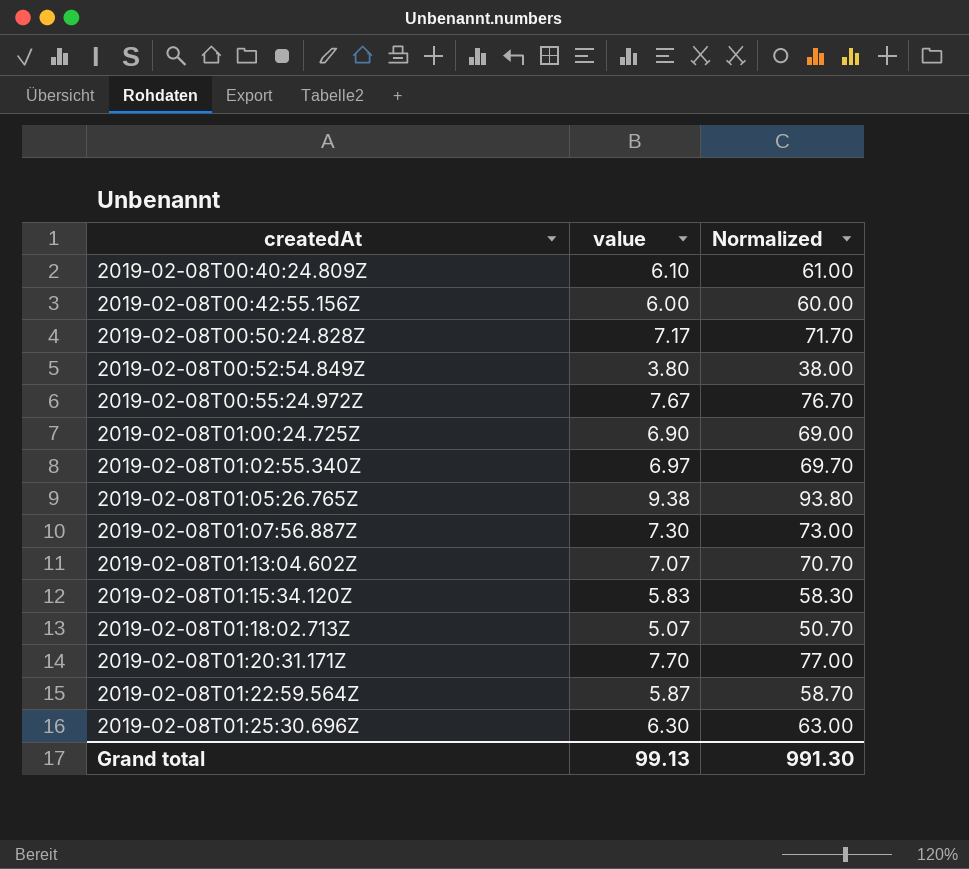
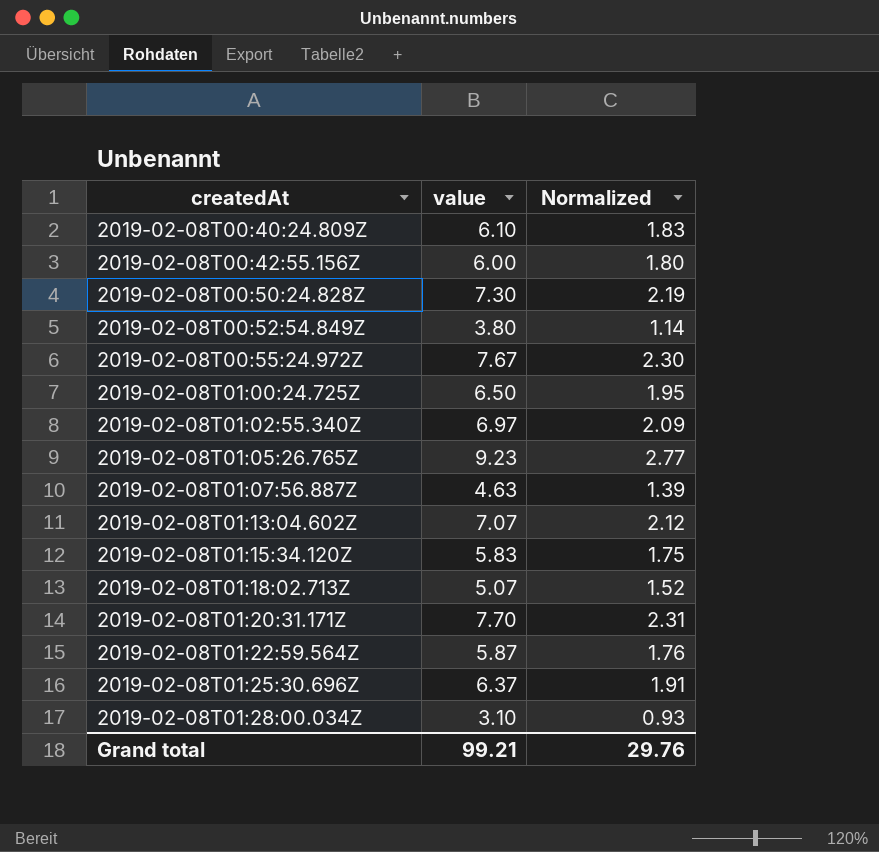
column Normalized | formula: [value] * 10 -> [value] * 0.3
2019-02-08T00:50:24.828Z | value: 7.17 -> 7.30
2019-02-08T01:00:24.725Z | value: 6.90 -> 6.50
2019-02-08T01:05:26.765Z | value: 9.38 -> 9.23
2019-02-08T01:07:56.887Z | value: 7.30 -> 4.63
2019-02-08T01:25:30.696Z | value: 6.30 -> 6.37
row 2019-02-08T01:28:00.034Z: none -> 3.10 | 0.93
Grand total | value: 99.13 -> 99.21
Grand total | Normalized: 991.30 -> 29.76

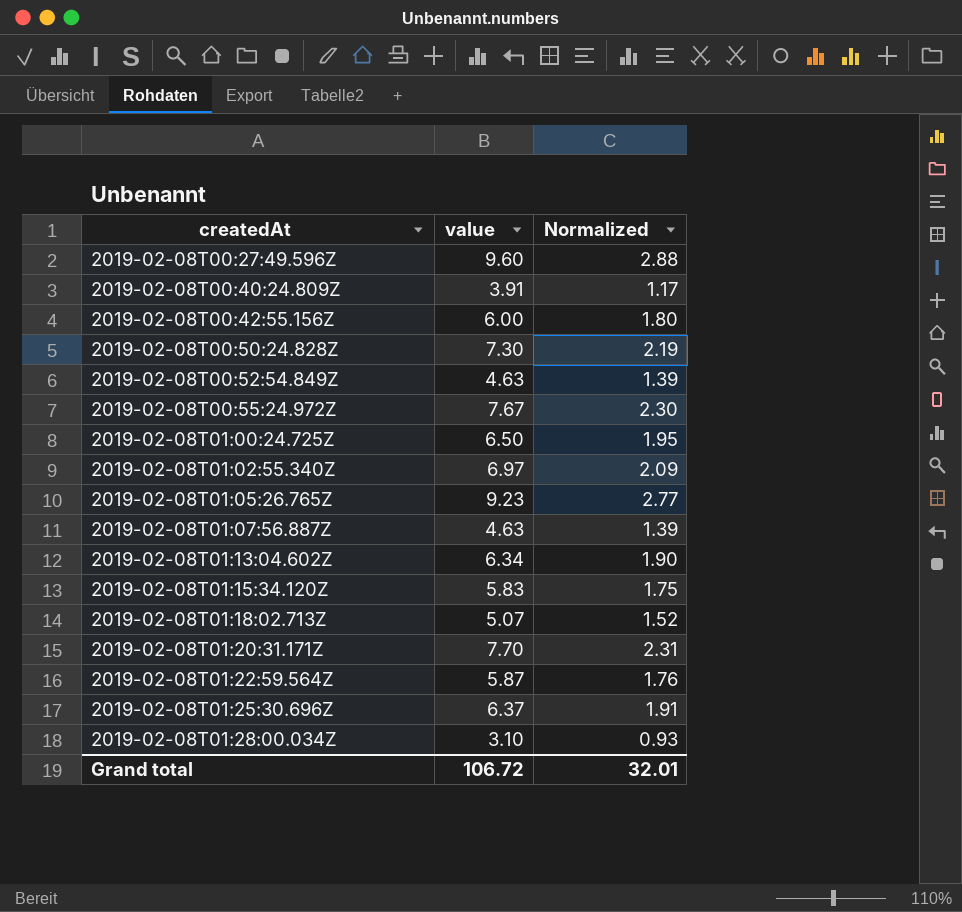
row 2019-02-08T00:27:49.596Z: none -> 9.60 | 2.88
2019-02-08T00:40:24.809Z | value: 6.10 -> 3.91
2019-02-08T00:40:24.809Z | Normalized: 1.83 -> 1.17
2019-02-08T00:52:54.849Z | value: 3.80 -> 4.63
2019-02-08T00:52:54.849Z | Normalized: 1.14 -> 1.39
2019-02-08T01:13:04.602Z | value: 7.07 -> 6.34
2019-02-08T01:13:04.602Z | Normalized: 2.12 -> 1.90
Grand total | value: 99.21 -> 106.72
Grand total | Normalized: 29.76 -> 32.01

